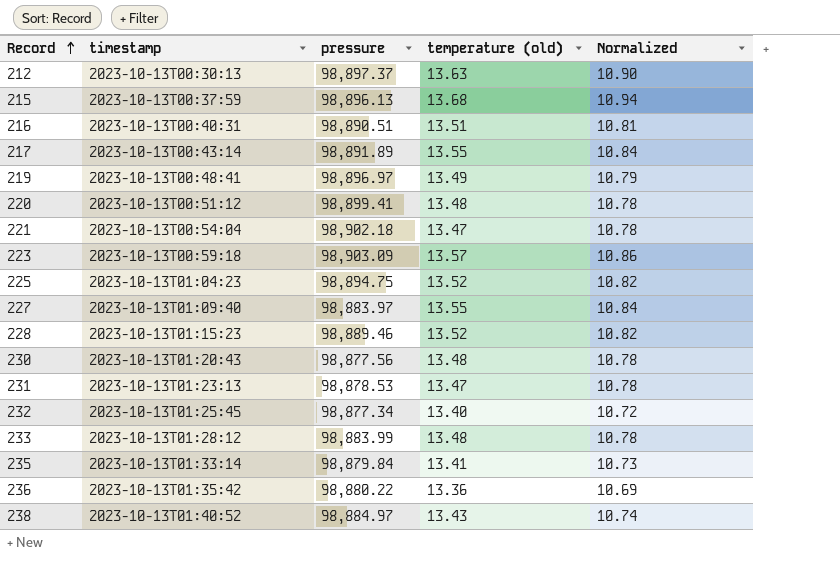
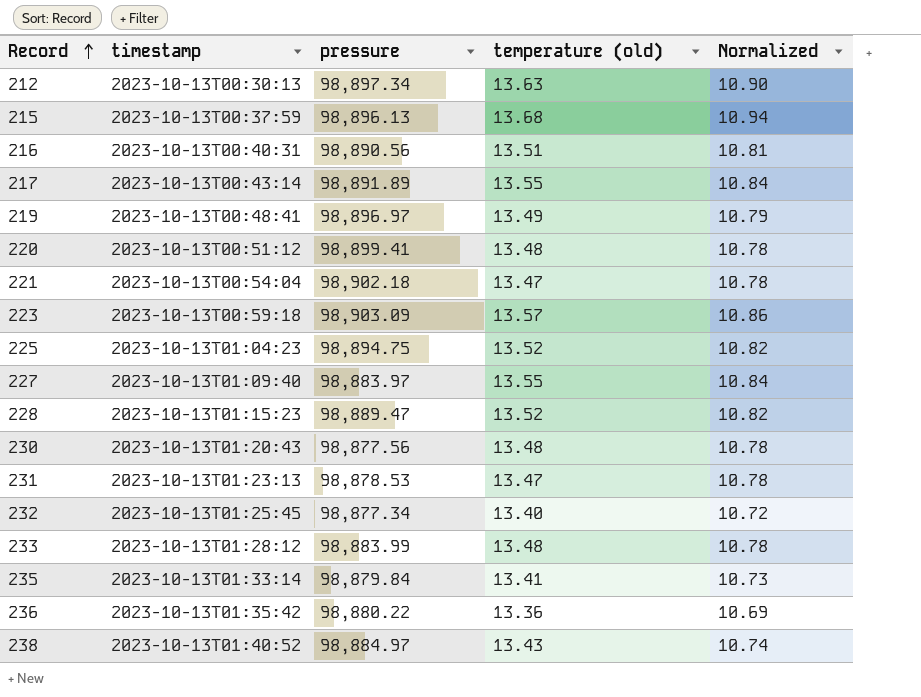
212 | pressure: 98,897.37 -> 98,897.34
216 | pressure: 98,890.51 -> 98,890.56
228 | pressure: 98,889.46 -> 98,889.47

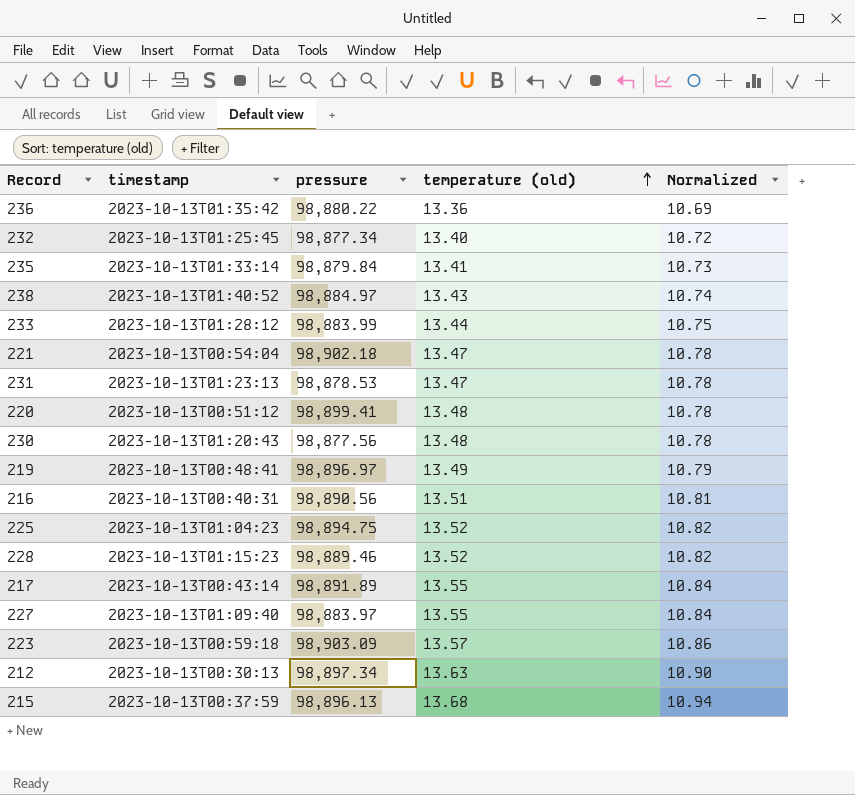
row order: Record ascending -> temperature (old) ascending
233 | temperature (old): 13.48 -> 13.44
233 | Normalized: 10.78 -> 10.75
228 | pressure: 98,889.47 -> 98,889.46

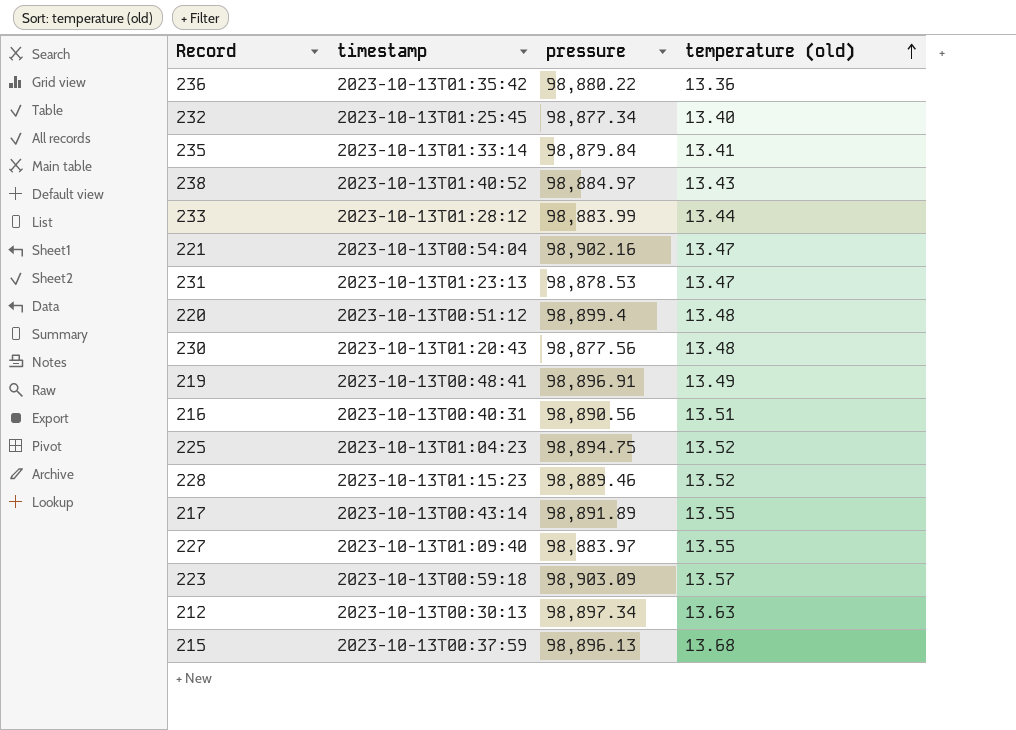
column Normalized | formula: [temperature (old)] * 0.8 -> none
221 | pressure: 98,902.18 -> 98,902.16
220 | pressure: 98,899.41 -> 98,899.4
219 | pressure: 98,896.97 -> 98,896.91

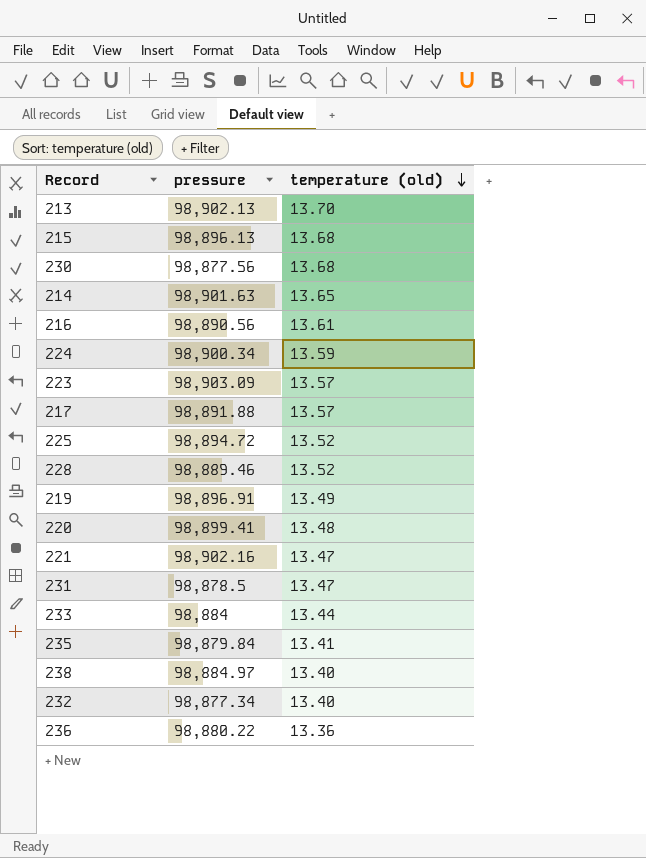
row order: temperature (old) ascending -> temperature (old) descending
column timestamp | position: 2 -> none
row 227: 2023-10-13T01:09:40 | 98,883.97 | 13.55 -> none
row 212: 2023-10-13T00:30:13 | 98,897.34 | 13.63 -> none
row 213: none -> 98,902.13 | 13.70
230 | temperature (old): 13.48 -> 13.68
row 214: none -> 98,901.63 | 13.65
216 | temperature (old): 13.51 -> 13.61
row 224: none -> 98,900.34 | 13.59
217 | pressure: 98,891.89 -> 98,891.88
217 | temperature (old): 13.55 -> 13.57
225 | pressure: 98,894.75 -> 98,894.72
220 | pressure: 98,899.4 -> 98,899.41
231 | pressure: 98,878.53 -> 98,878.5
233 | pressure: 98,883.99 -> 98,884
238 | temperature (old): 13.43 -> 13.40

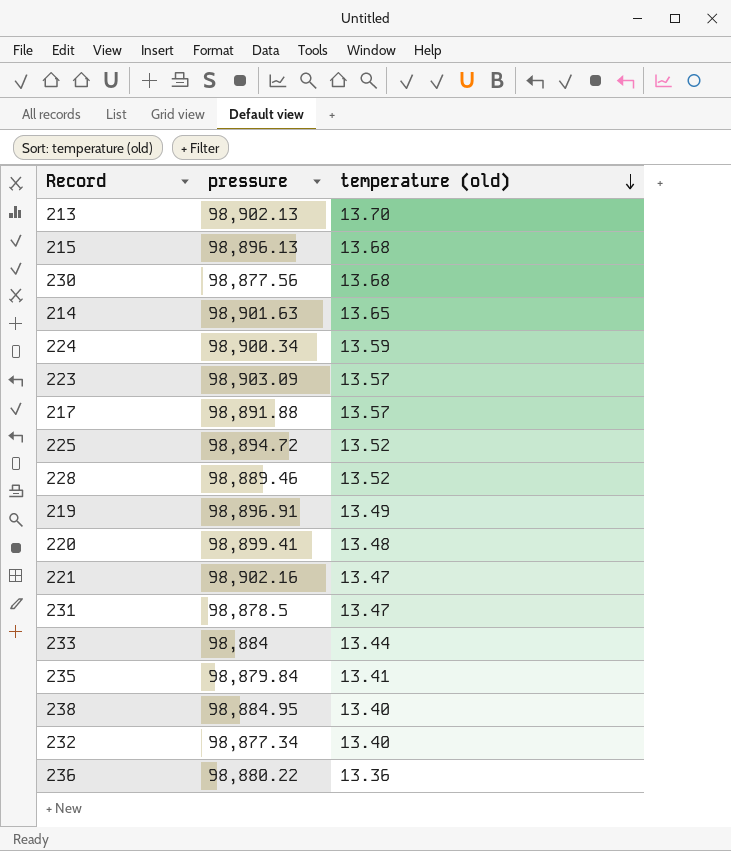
row 216: 98,890.56 | 13.61 -> none
238 | pressure: 98,884.97 -> 98,884.95

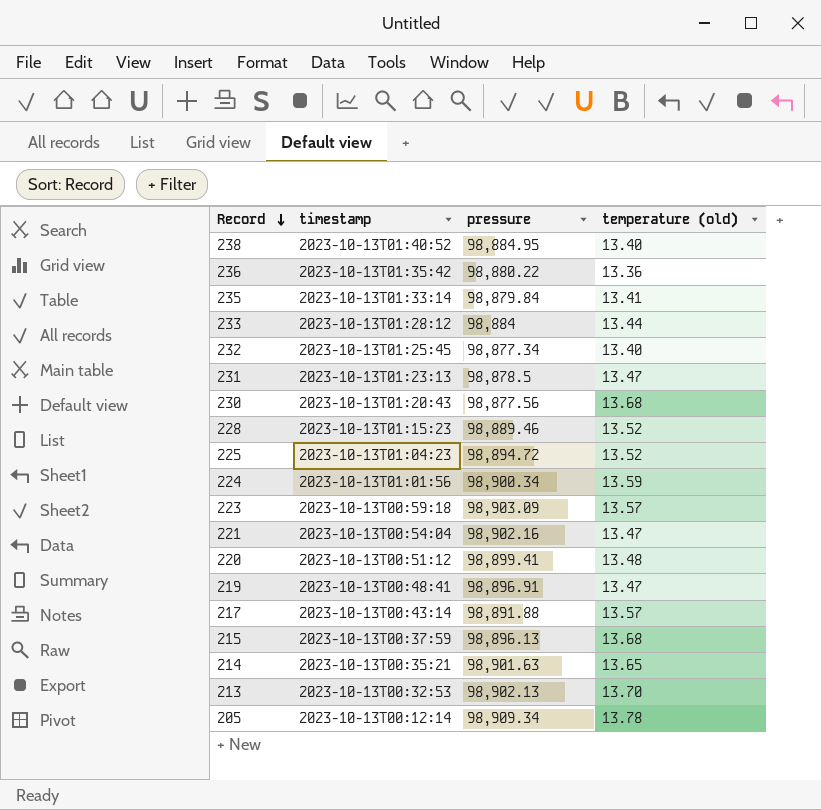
row order: temperature (old) descending -> Record descending
column timestamp | position: none -> 2
219 | temperature (old): 13.49 -> 13.47
row 205: none -> 2023-10-13T00:12:14 | 98,909.34 | 13.78

